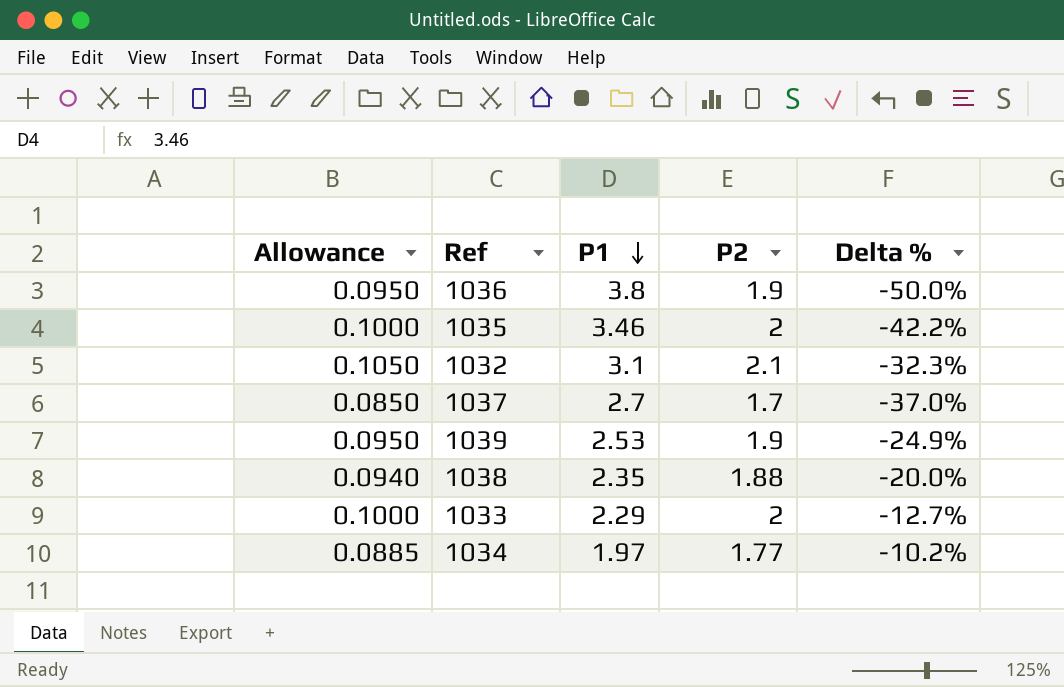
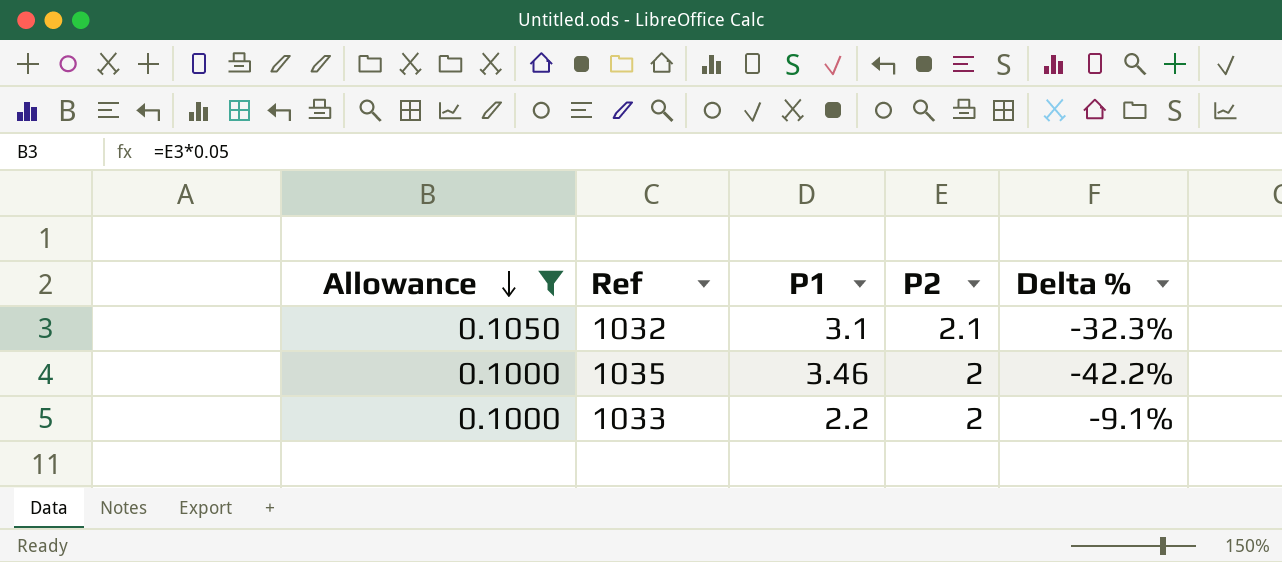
filter: none -> Allowance >= 0.1000
row order: P1 descending -> Allowance descending
1033 | P1: 2.29 -> 2.2
1033 | Delta %: -12.7% -> -9.1%

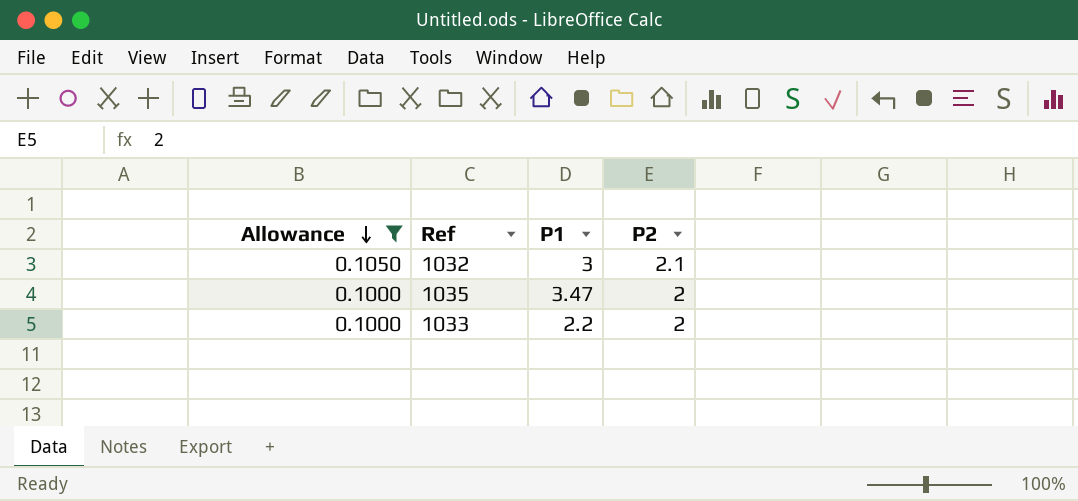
column Delta % | formula: ([P2] - [P1]) / [P1] -> none
1032 | P1: 3.1 -> 3
1035 | P1: 3.46 -> 3.47

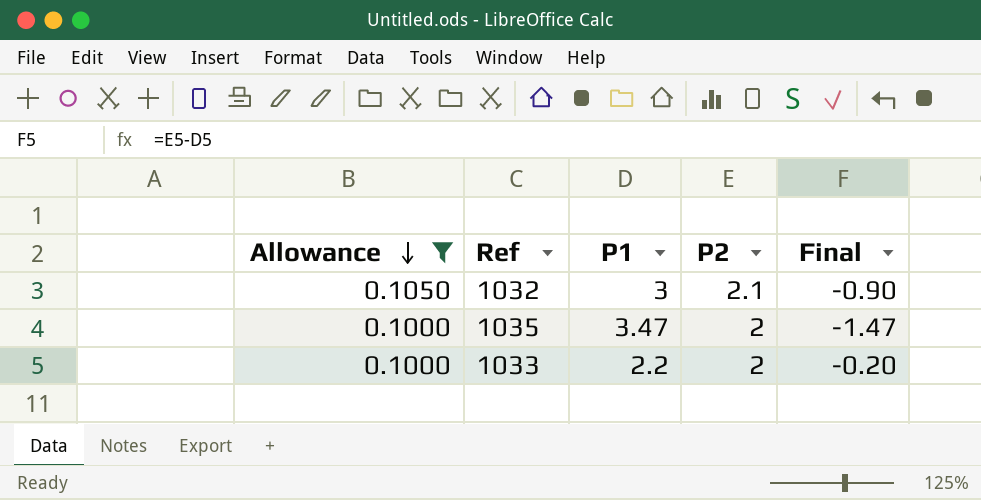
column Final | formula: none -> [P2] - [P1]

